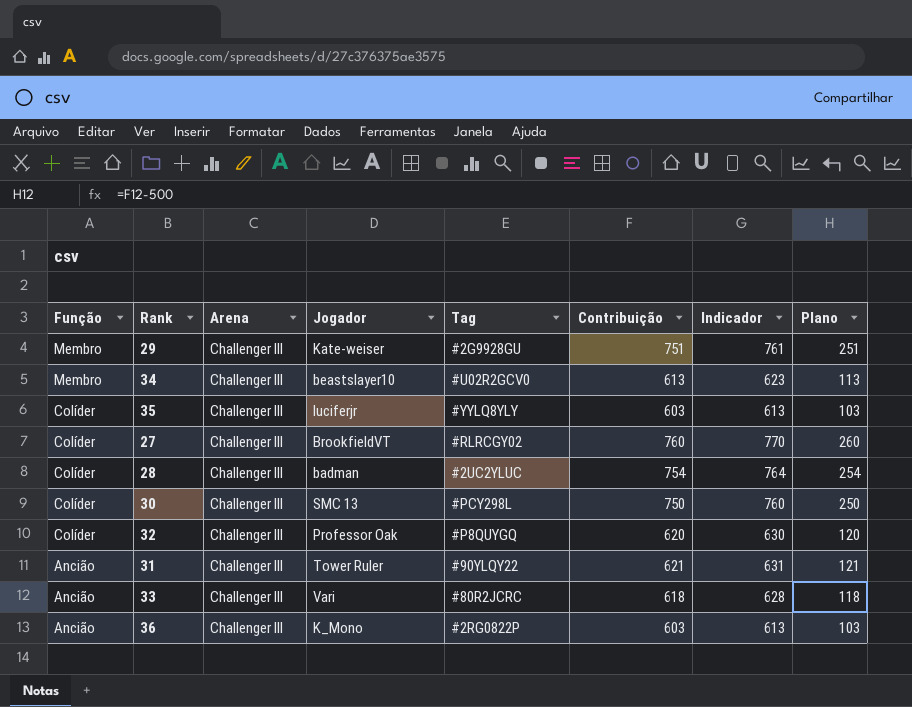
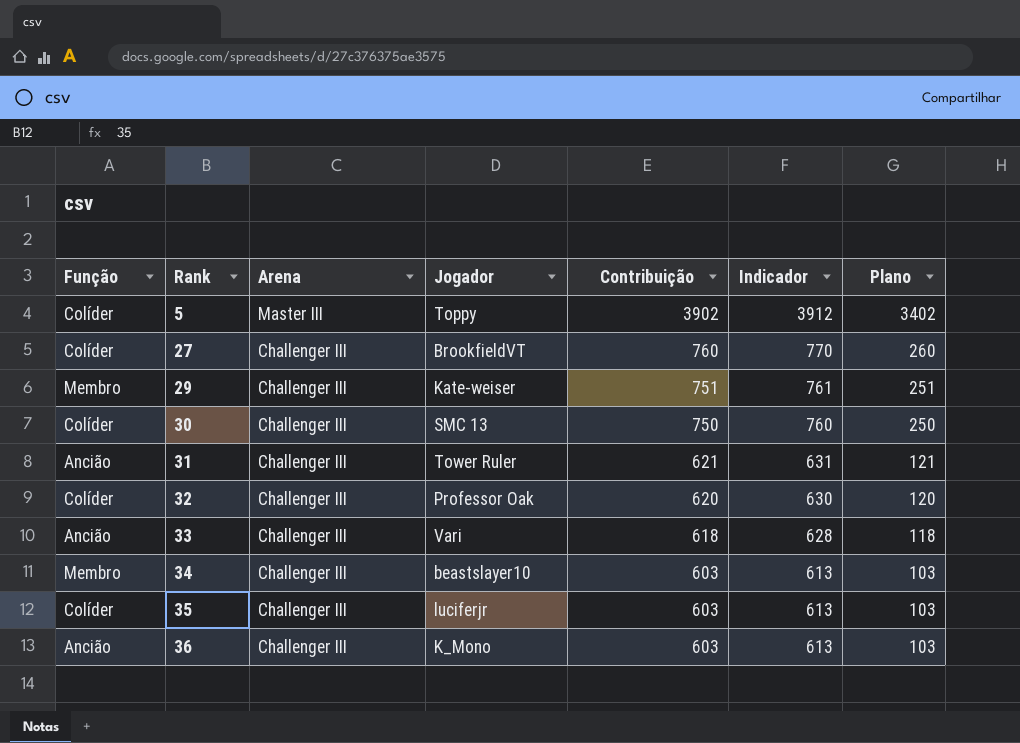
row order: Função descending -> Rank ascending
column Tag | position: 5 -> none
row 28: Colíder | Challenger III | badman | #2UC2YLUC | 754 | 764 | 254 -> none
row 5: none -> Colíder | Master III | Toppy | 3902 | 3912 | 3402
34 | Contribuição: 613 -> 603
34 | Indicador: 623 -> 613
34 | Plano: 113 -> 103

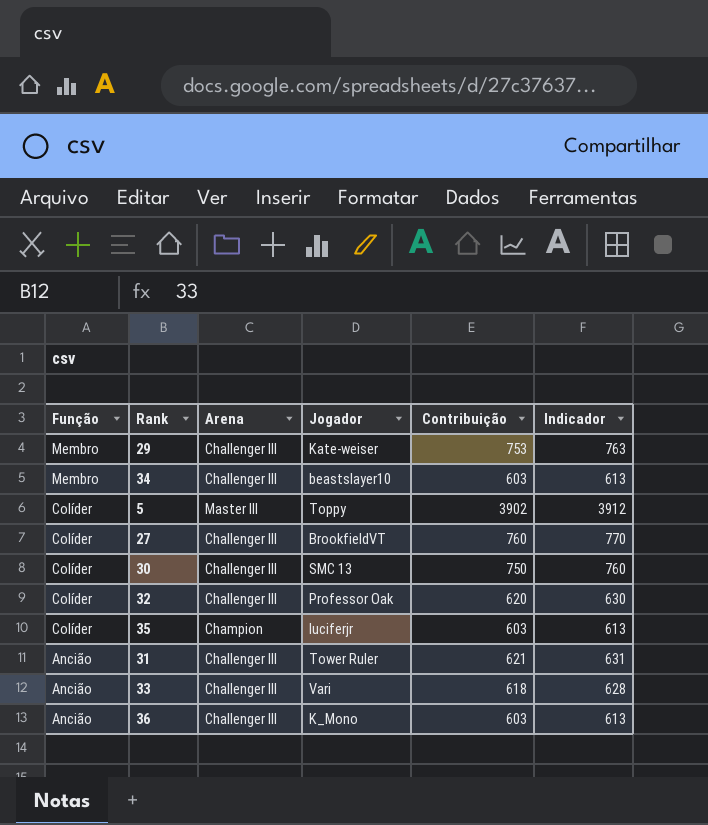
row order: Rank ascending -> Função descending
column Plano | formula: [Contribuição] - 500 -> none
29 | Contribuição: 751 -> 753
29 | Indicador: 761 -> 763
35 | Arena: Challenger III -> Champion

